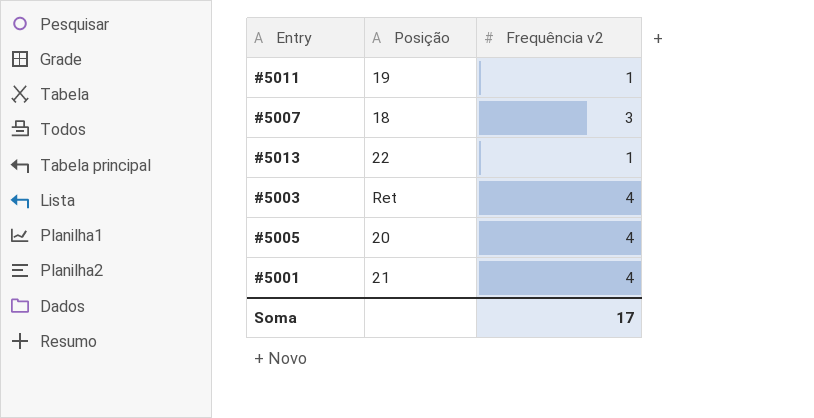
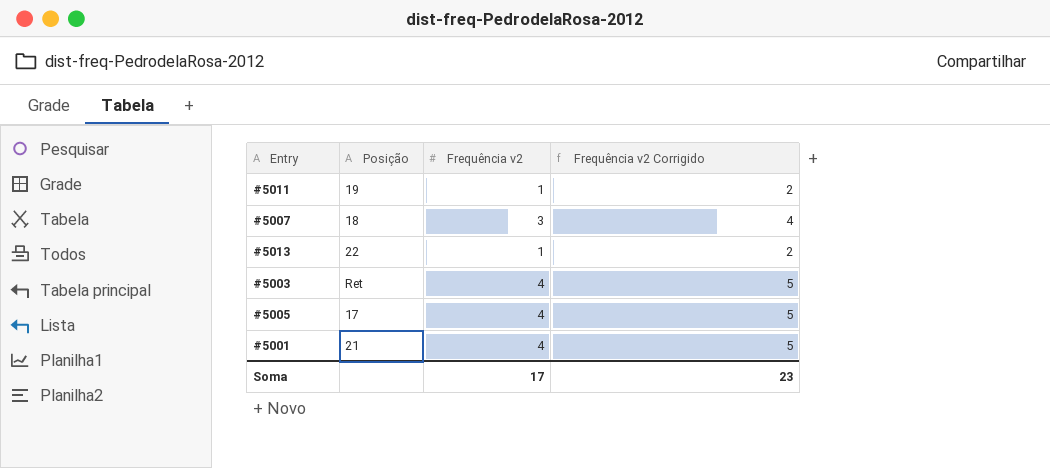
column Frequência v2 Corrigido | formula: none -> [Frequência v2] + 1
#5005 | Posição: 20 -> 17

